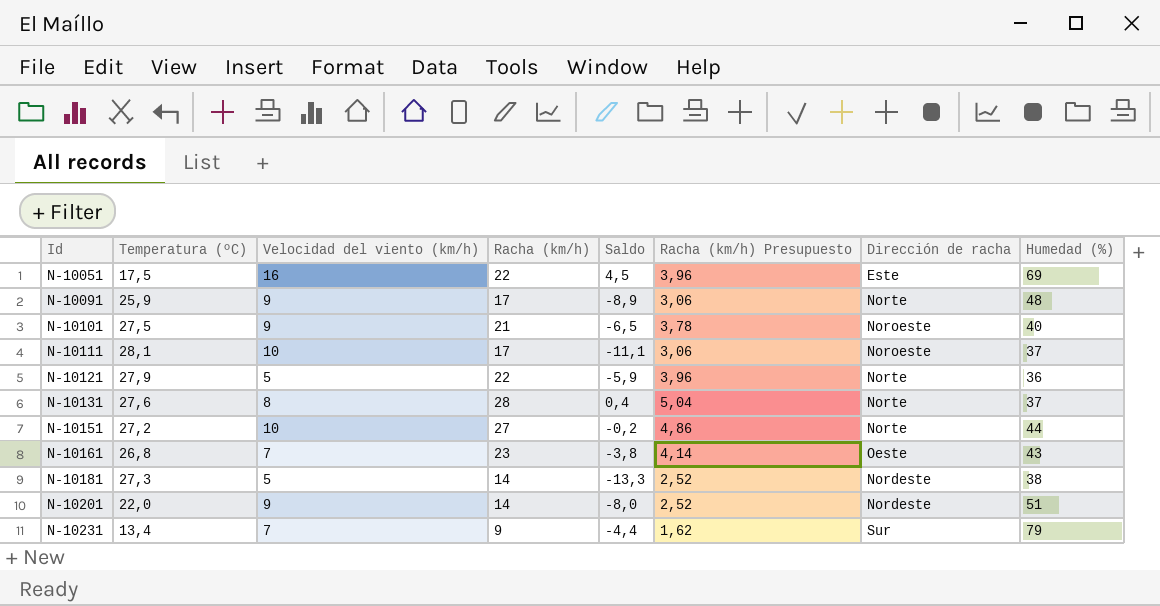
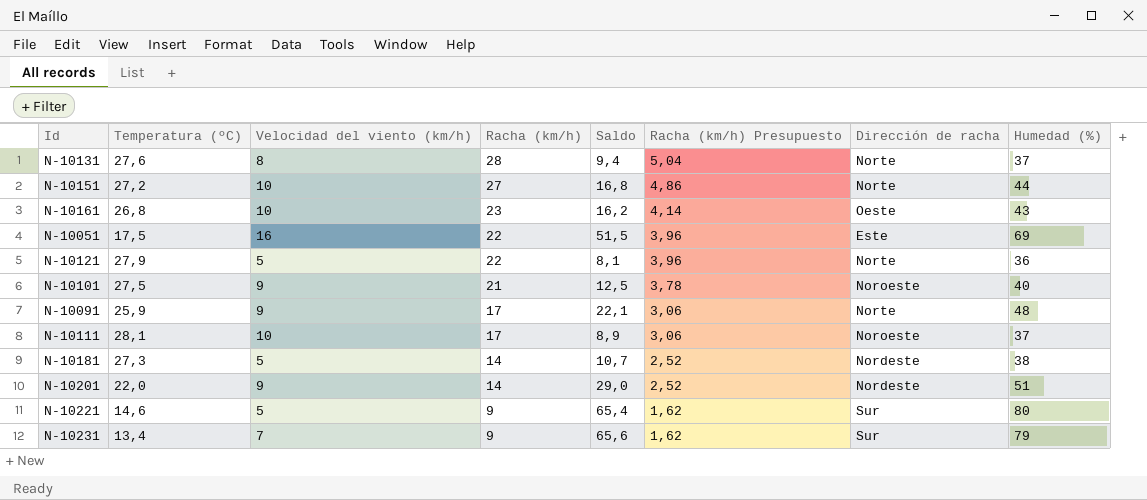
row order: Id ascending -> Racha (km/h) descending
column Saldo | formula: [Racha (km/h)] - [Temperatura (ºC)] -> [Humedad (%)] - [Temperatura (ºC)]
N-10161 | Velocidad del viento (km/h): 7 -> 10
row N-10221: none -> 14,6 | 5 | 9 | 65,4 | 1,62 | Sur | 80

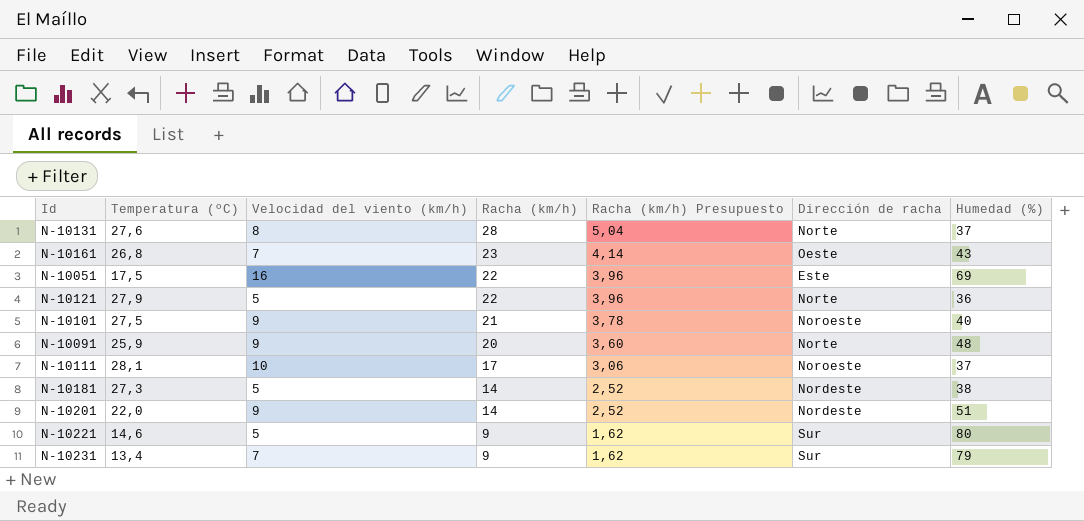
column Saldo | formula: [Humedad (%)] - [Temperatura (ºC)] -> none
row N-10151: 27,2 | 10 | 27 | 16,8 | 4,86 | Norte | 44 -> none
N-10161 | Velocidad del viento (km/h): 10 -> 7
N-10091 | Racha (km/h): 17 -> 20
N-10091 | Racha (km/h) Presupuesto: 3,06 -> 3,60

